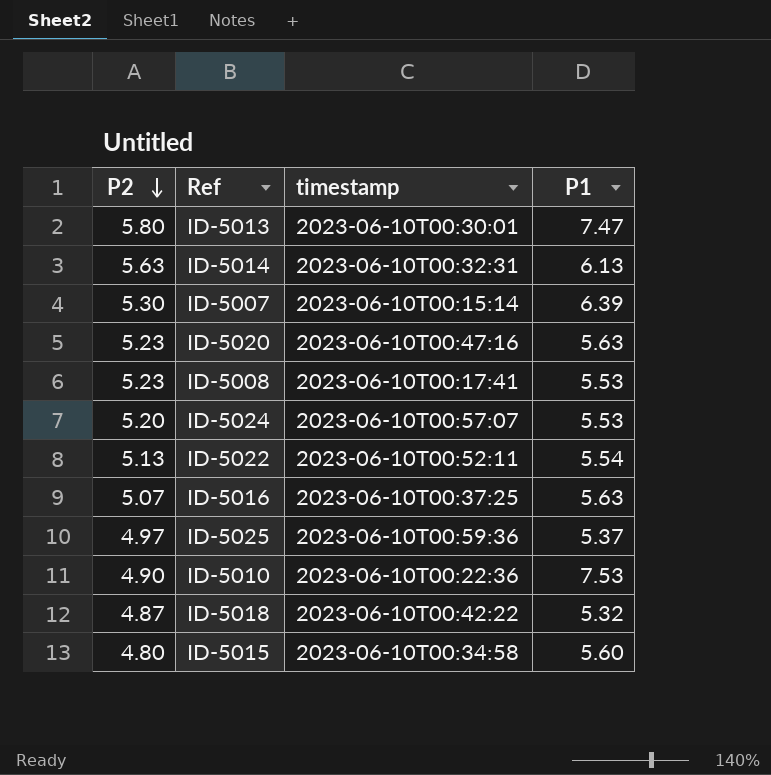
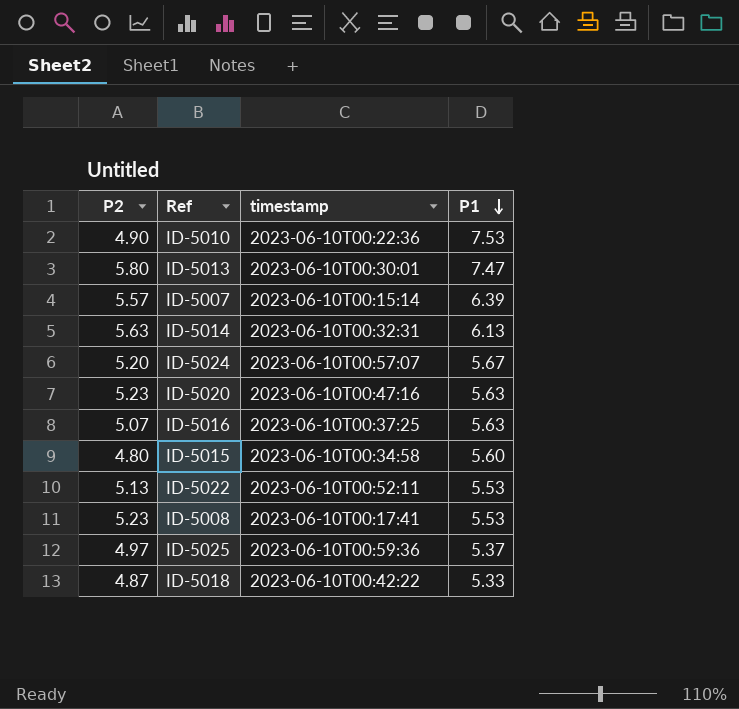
row order: P2 descending -> P1 descending
ID-5007 | P2: 5.30 -> 5.57
ID-5024 | P1: 5.53 -> 5.67
ID-5022 | P1: 5.54 -> 5.53
ID-5018 | P1: 5.32 -> 5.33

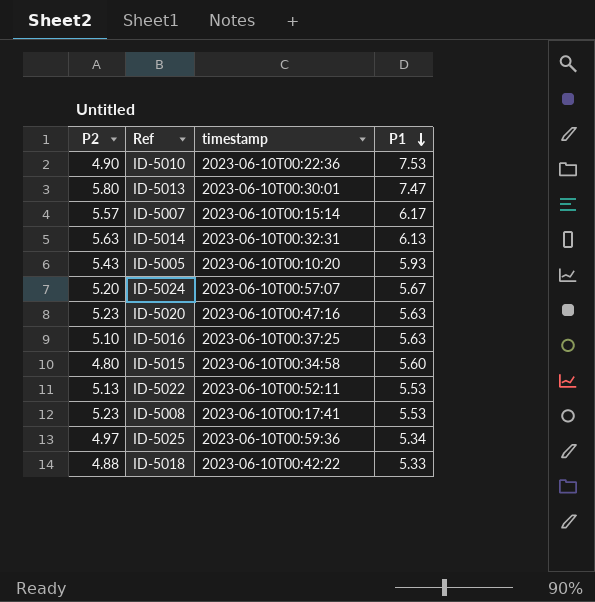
ID-5007 | P1: 6.39 -> 6.17
row ID-5005: none -> 5.43 | 2023-06-10T00:10:20 | 5.93
ID-5016 | P2: 5.07 -> 5.10
ID-5025 | P1: 5.37 -> 5.34
ID-5018 | P2: 4.87 -> 4.88

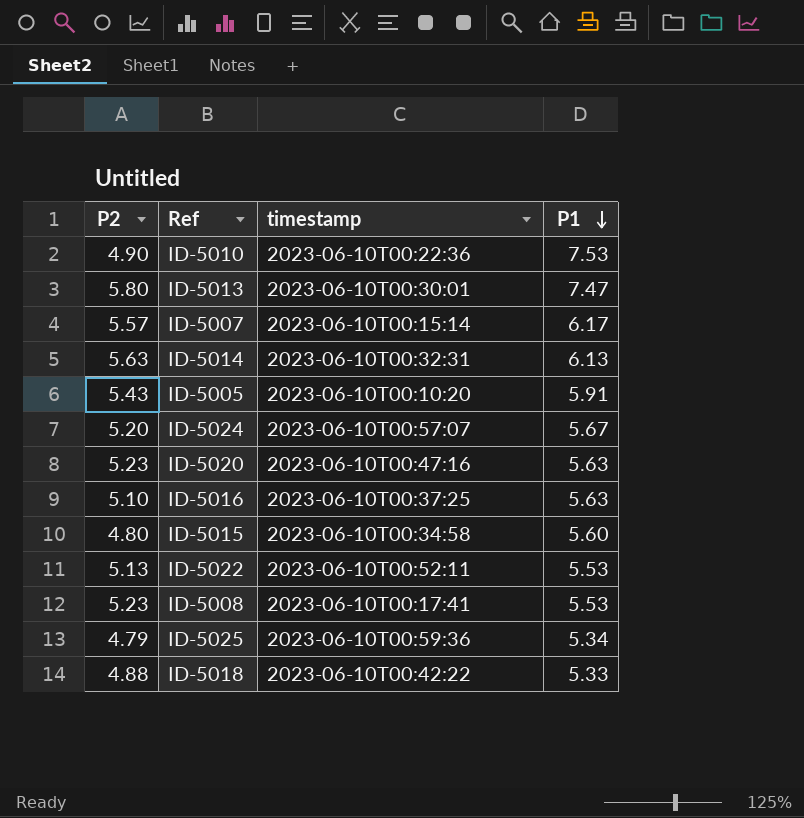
ID-5005 | P1: 5.93 -> 5.91
ID-5025 | P2: 4.97 -> 4.79

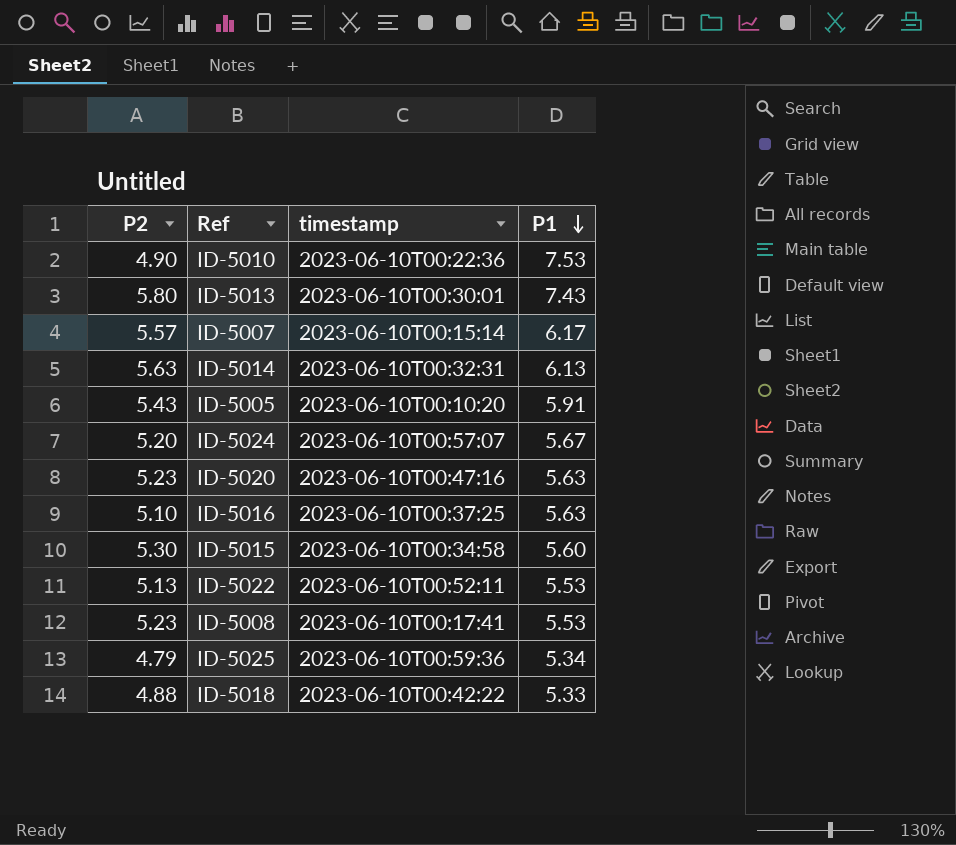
ID-5013 | P1: 7.47 -> 7.43
ID-5015 | P2: 4.80 -> 5.30

